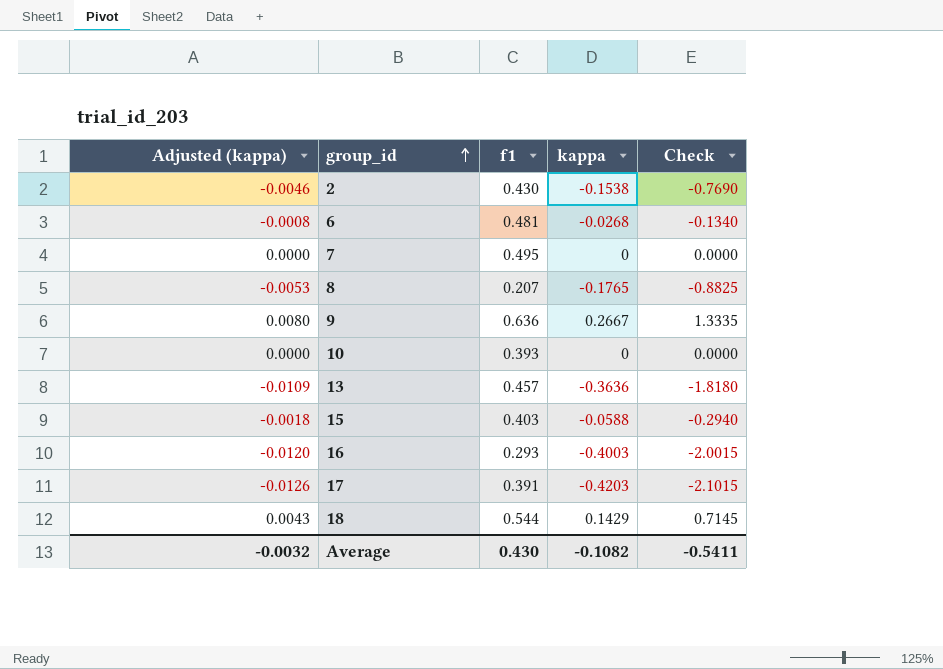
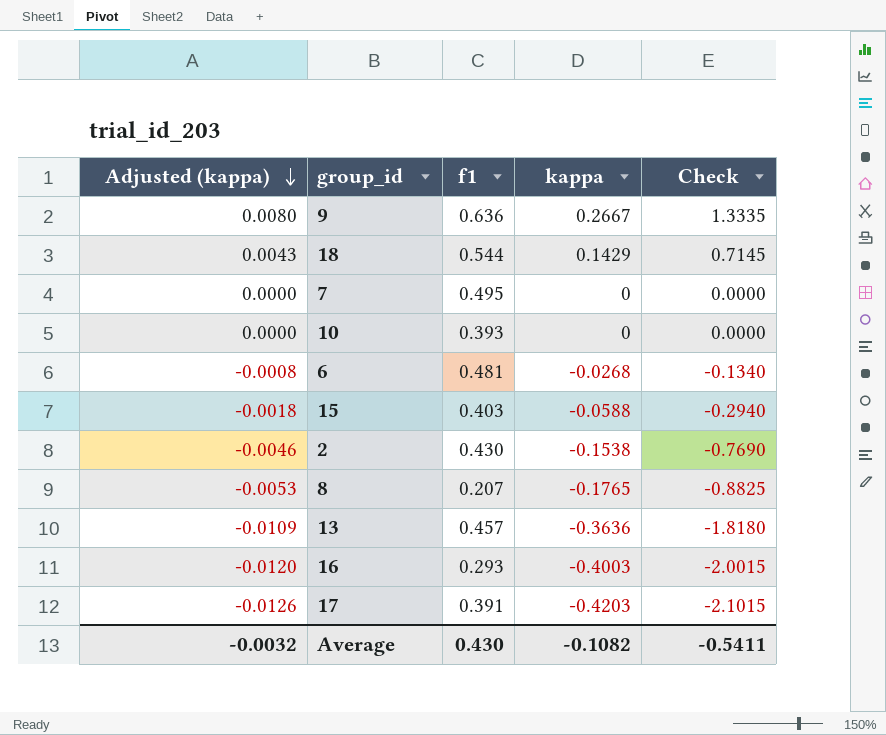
row order: group_id ascending -> Adjusted (kappa) descending

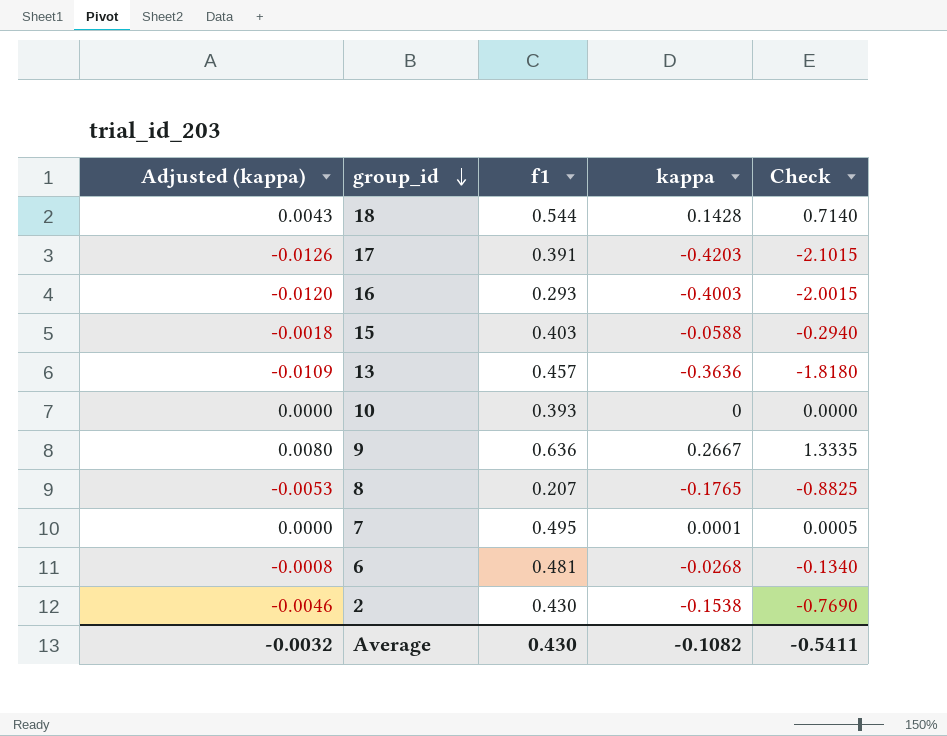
row order: Adjusted (kappa) descending -> group_id descending
18 | kappa: 0.1429 -> 0.1428
18 | Check: 0.7145 -> 0.7140
7 | kappa: 0 -> 0.0001
7 | Check: 0.0000 -> 0.0005

